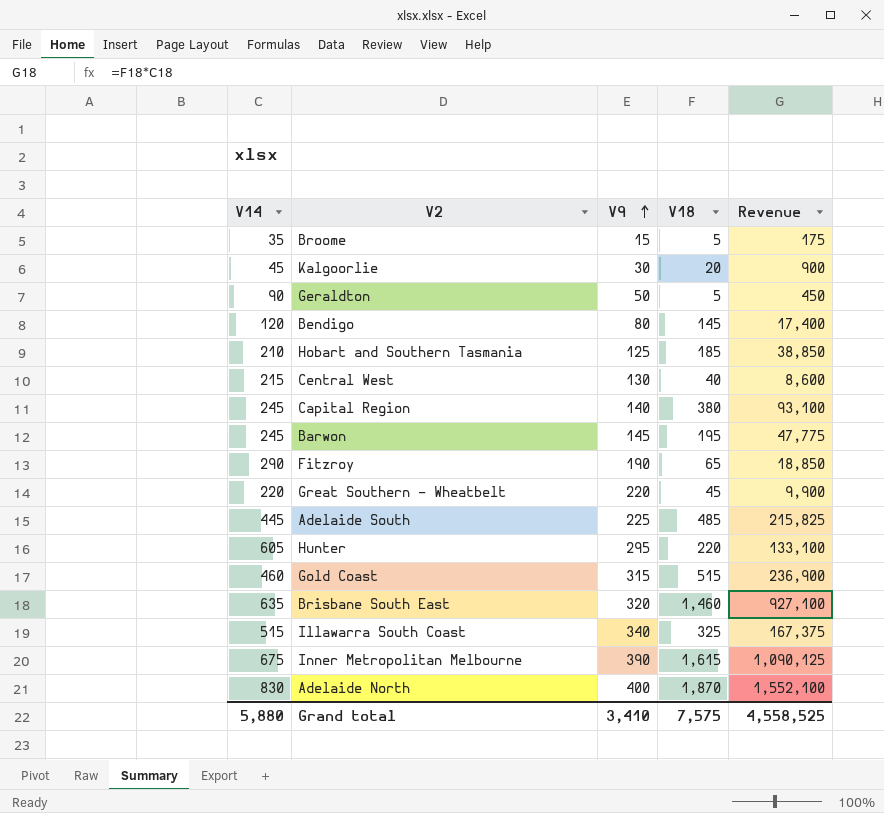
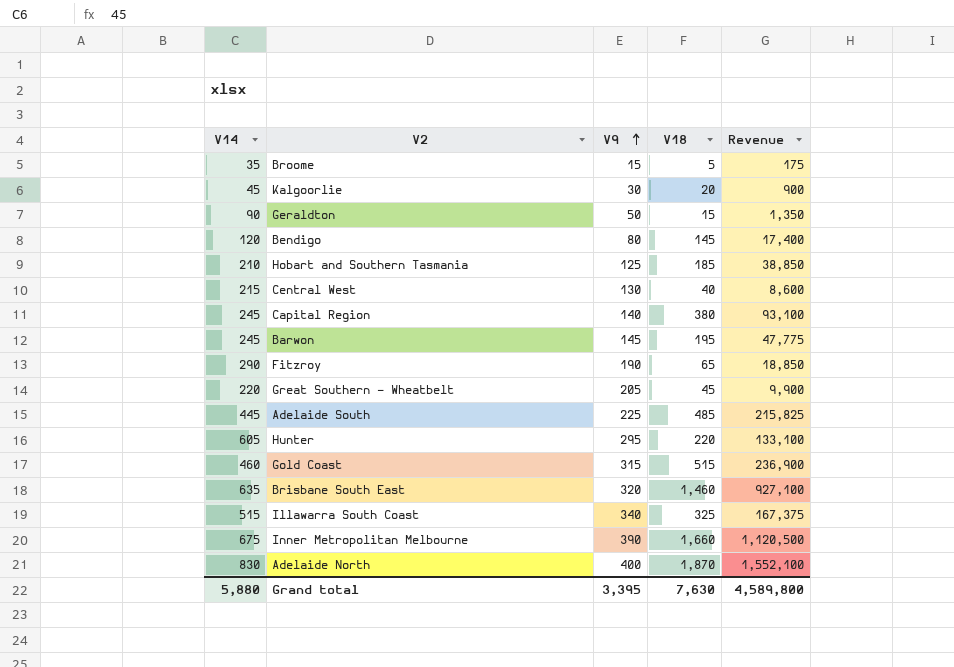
Geraldton | V18: 5 -> 15
Geraldton | Revenue: 450 -> 1,350
Great Southern - Wheatbelt | V9: 220 -> 205
Inner Metropolitan Melbourne | V18: 1,615 -> 1,660
Inner Metropolitan Melbourne | Revenue: 1,090,125 -> 1,120,500
Grand total | V9: 3,410 -> 3,395
Grand total | V18: 7,575 -> 7,630
Grand total | Revenue: 4,558,525 -> 4,589,800

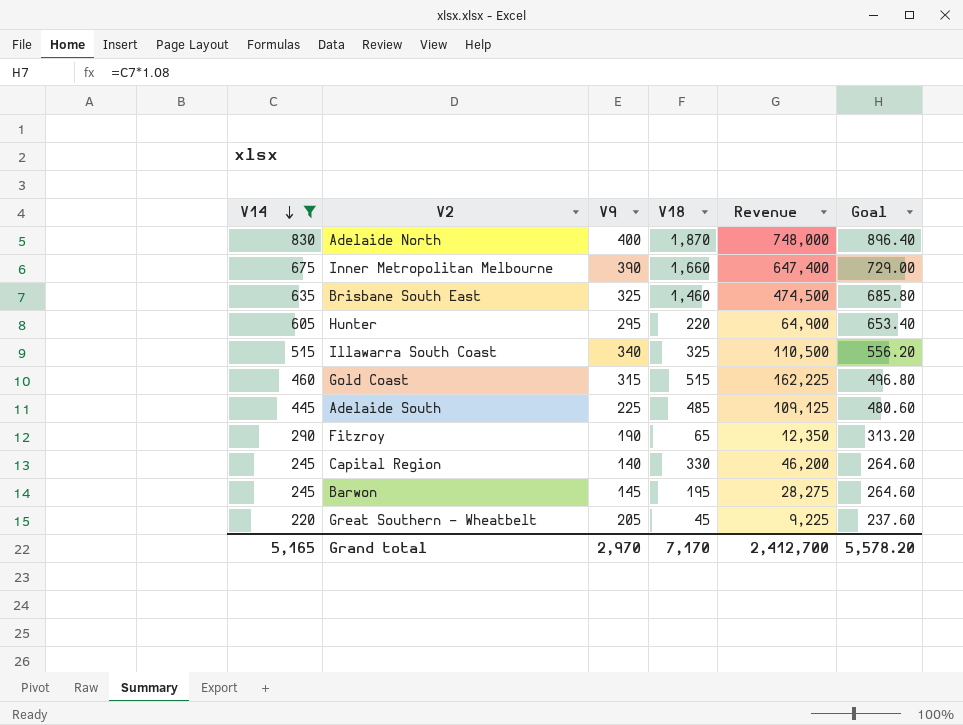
filter: none -> V14 >= 220
row order: V9 ascending -> V14 descending
column Revenue | formula: [V14] * [V18] -> [V9] * [V18]
column Goal | formula: none -> [V14] * 1.08
Brisbane South East | V9: 320 -> 325
Capital Region | V18: 380 -> 330
Grand total | V14: 5,880 -> 5,165
Grand total | V9: 3,395 -> 2,970
Grand total | V18: 7,630 -> 7,170
Grand total | Revenue: 4,589,800 -> 2,412,700

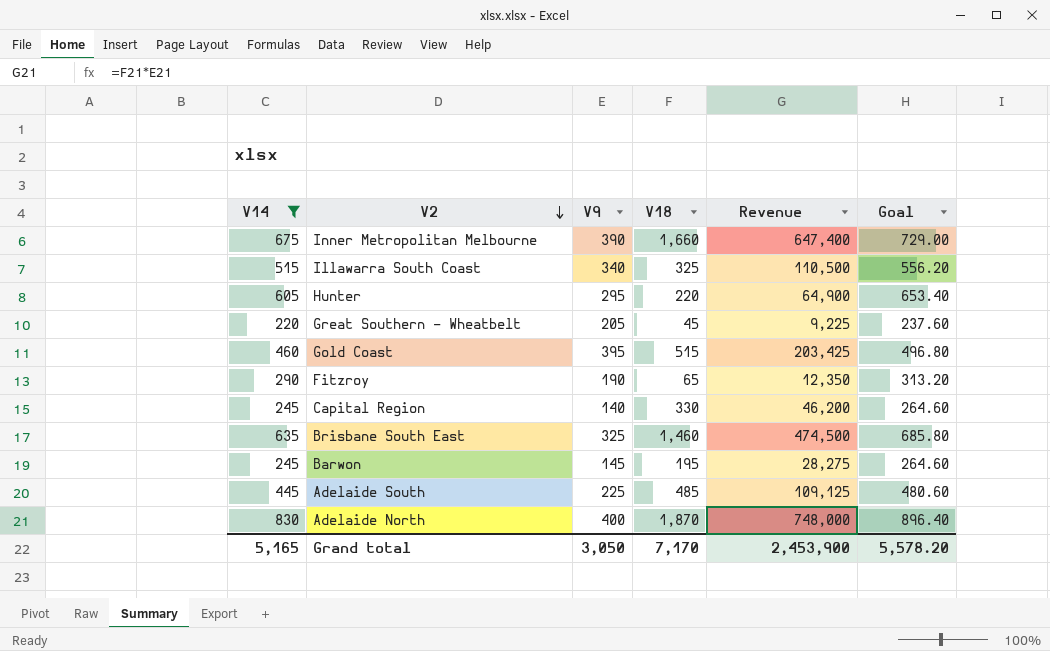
row order: V14 descending -> V2 descending
Gold Coast | V9: 315 -> 395
Gold Coast | Revenue: 162,225 -> 203,425
Grand total | V9: 2,970 -> 3,050
Grand total | Revenue: 2,412,700 -> 2,453,900

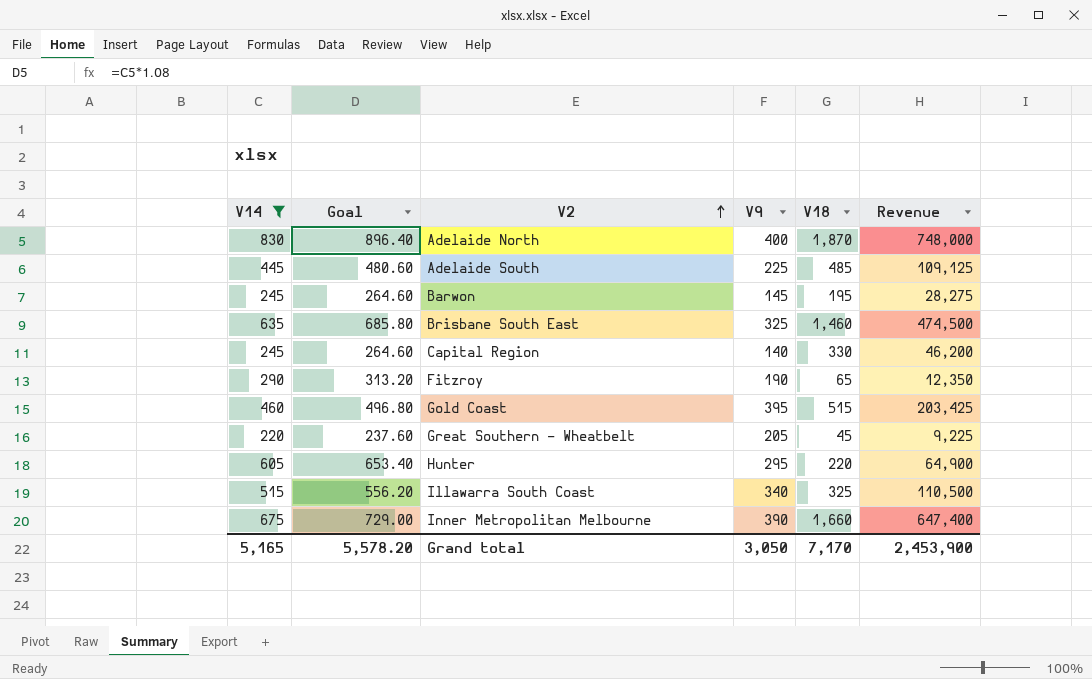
row order: V2 descending -> V2 ascending
column Goal | position: 6 -> 2

